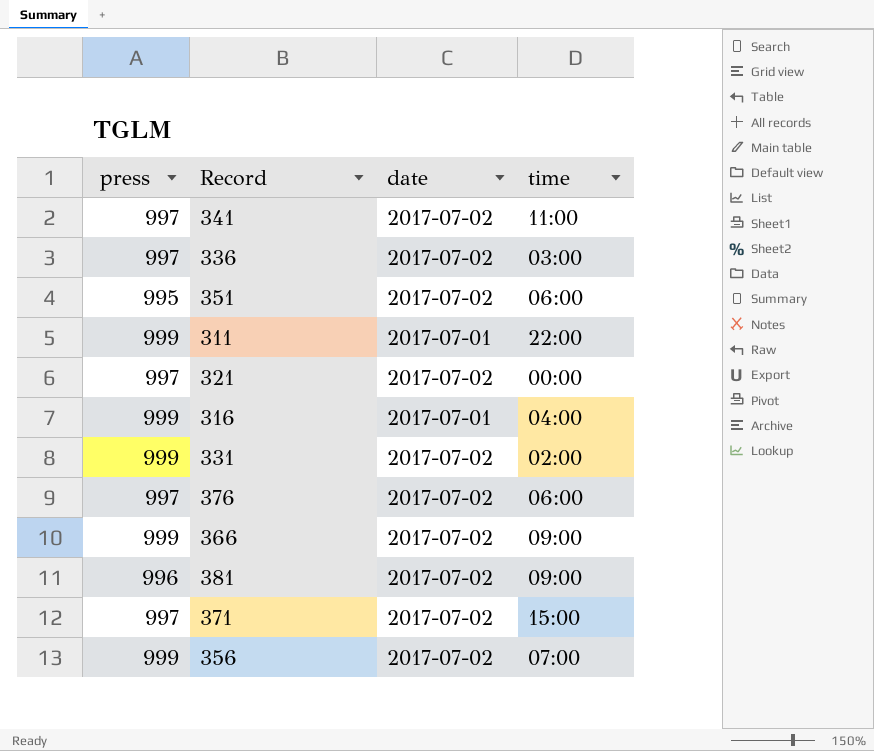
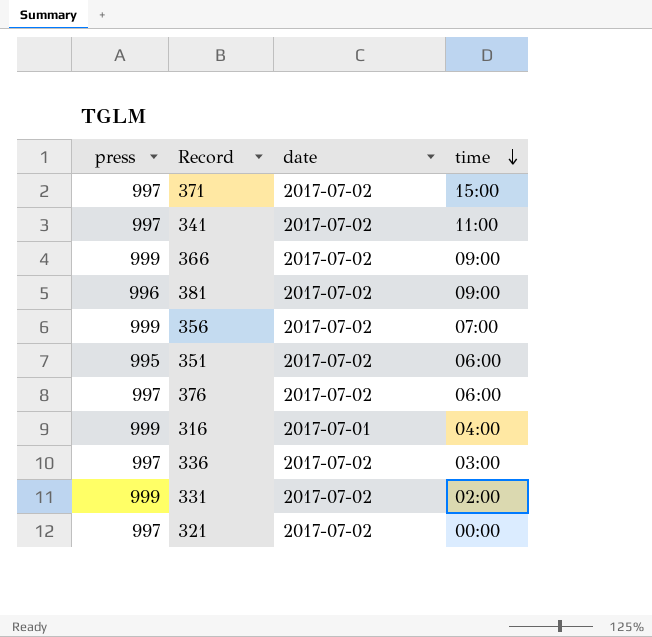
row order: none -> time descending
row 311: 999 | 2017-07-01 | 22:00 -> none

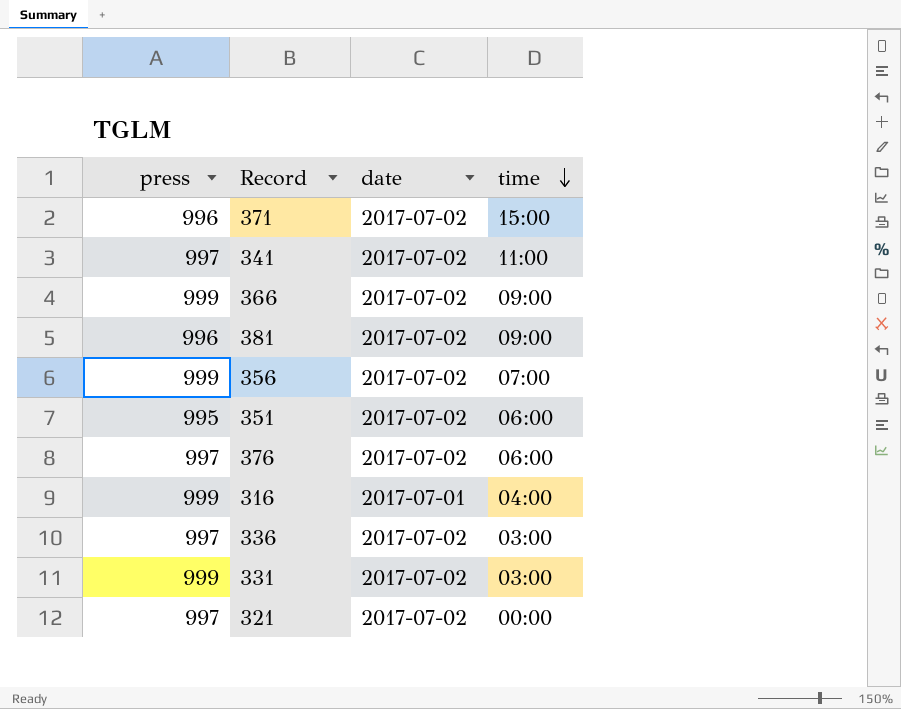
371 | press: 997 -> 996
331 | time: 02:00 -> 03:00

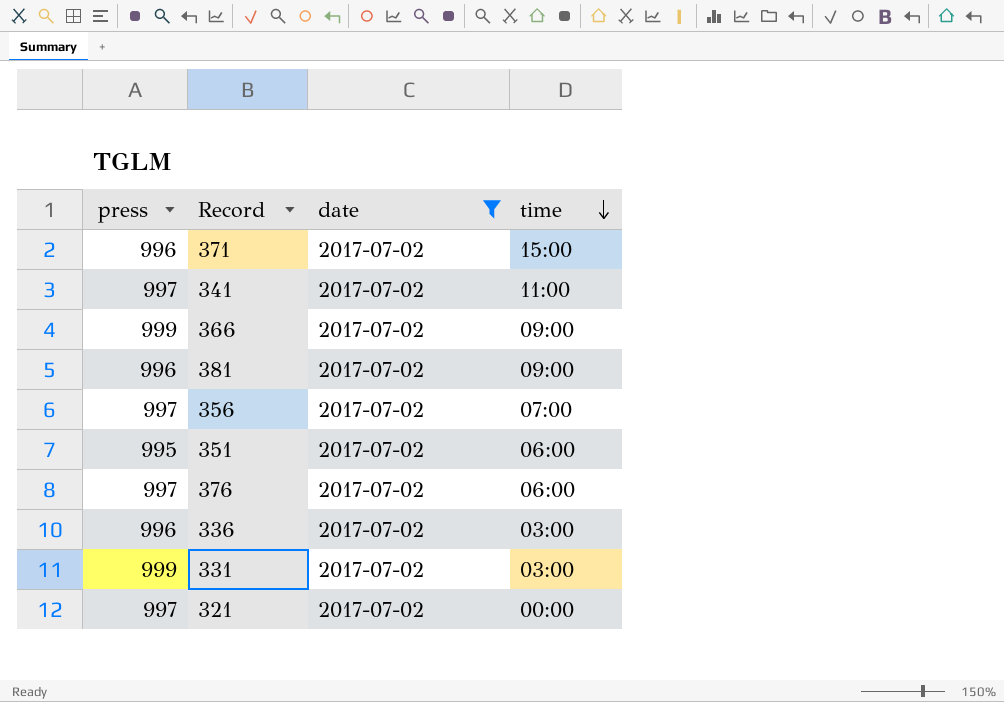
filter: none -> date = 2017-07-02
356 | press: 999 -> 997
336 | press: 997 -> 996

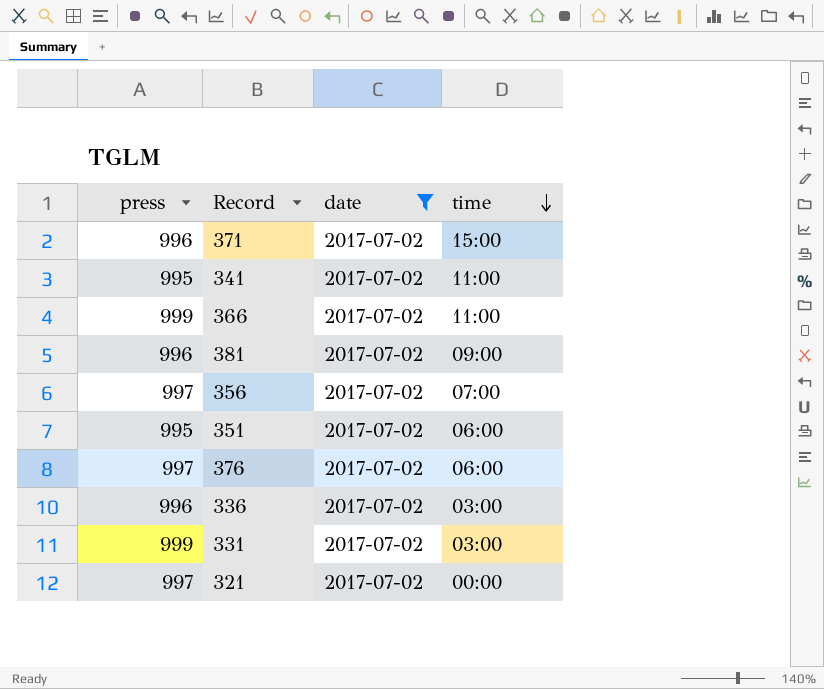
341 | press: 997 -> 995
366 | time: 09:00 -> 11:00

